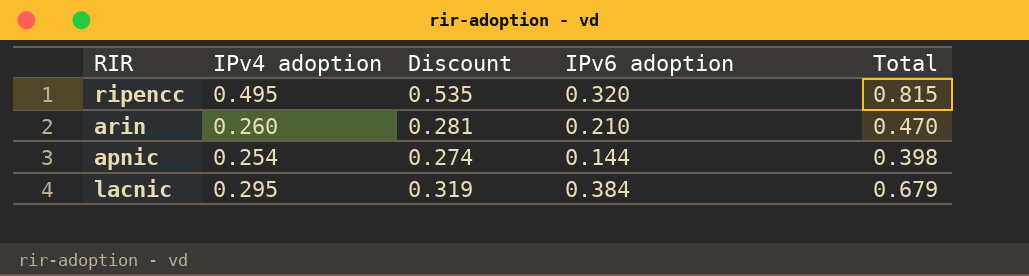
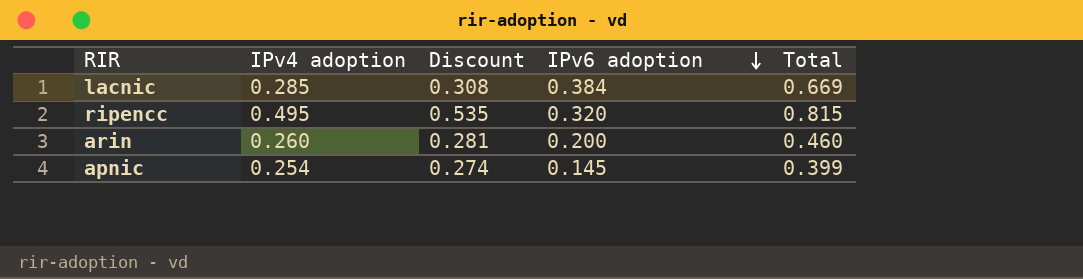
row order: none -> IPv6 adoption descending
lacnic | IPv4 adoption: 0.295 -> 0.285
lacnic | Discount: 0.319 -> 0.308
lacnic | Total: 0.679 -> 0.669
arin | IPv6 adoption: 0.210 -> 0.200
arin | Total: 0.470 -> 0.460
apnic | IPv6 adoption: 0.144 -> 0.145
apnic | Total: 0.398 -> 0.399

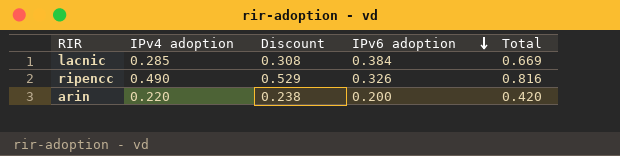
row apnic: 0.254 | 0.274 | 0.145 | 0.399 -> none
ripencc | IPv4 adoption: 0.495 -> 0.490
ripencc | Discount: 0.535 -> 0.529
ripencc | IPv6 adoption: 0.320 -> 0.326
ripencc | Total: 0.815 -> 0.816
arin | IPv4 adoption: 0.260 -> 0.220
arin | Discount: 0.281 -> 0.238
arin | Total: 0.460 -> 0.420

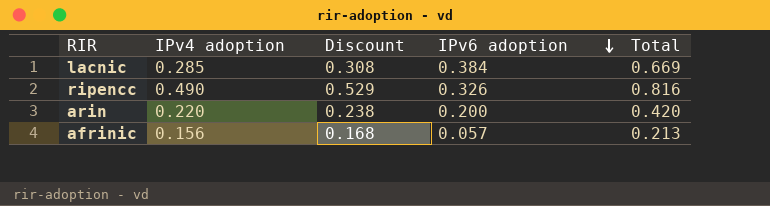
row afrinic: none -> 0.156 | 0.168 | 0.057 | 0.213

